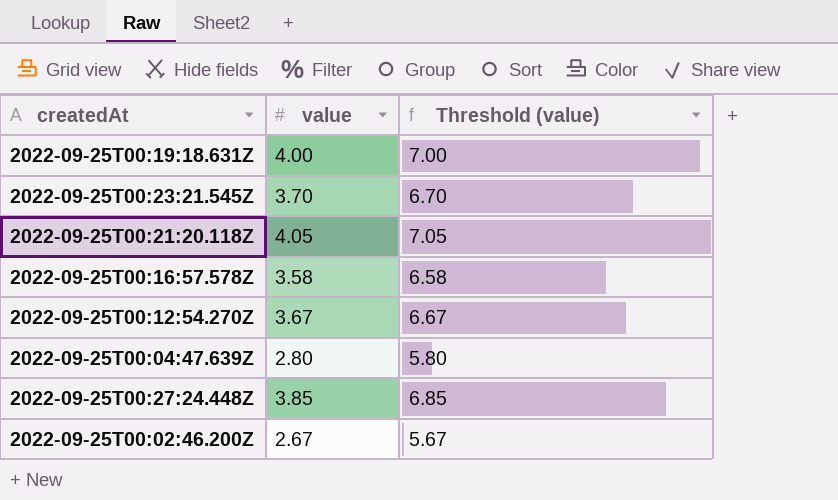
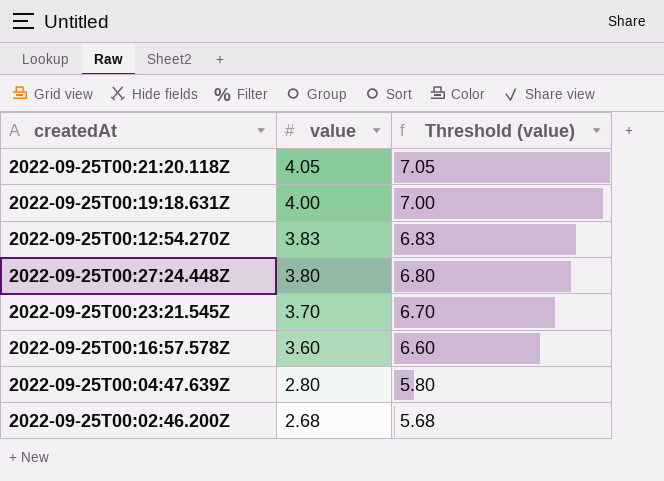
row order: none -> value descending
2022-09-25T00:12:54.270Z | value: 3.67 -> 3.83
2022-09-25T00:12:54.270Z | Threshold (value): 6.67 -> 6.83
2022-09-25T00:27:24.448Z | value: 3.85 -> 3.80
2022-09-25T00:27:24.448Z | Threshold (value): 6.85 -> 6.80
2022-09-25T00:16:57.578Z | value: 3.58 -> 3.60
2022-09-25T00:16:57.578Z | Threshold (value): 6.58 -> 6.60
2022-09-25T00:02:46.200Z | value: 2.67 -> 2.68
2022-09-25T00:02:46.200Z | Threshold (value): 5.67 -> 5.68

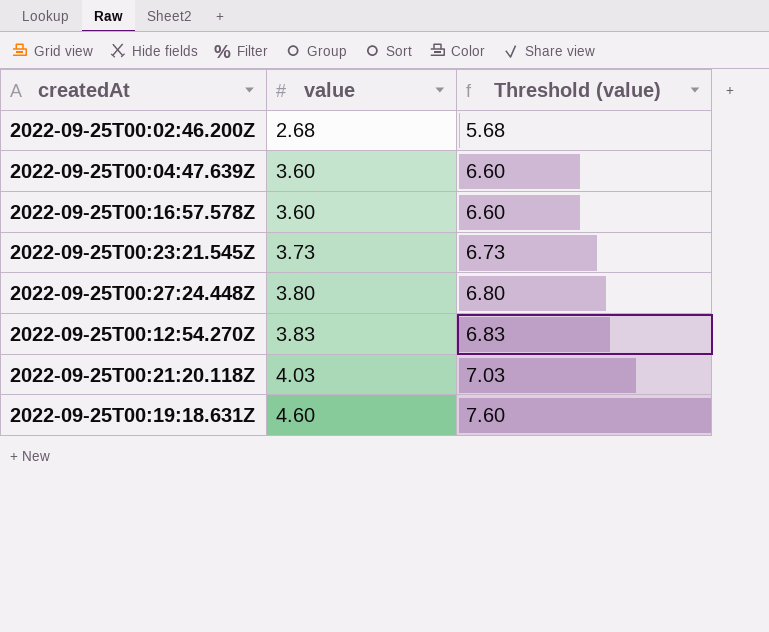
row order: value descending -> value ascending
2022-09-25T00:04:47.639Z | value: 2.80 -> 3.60
2022-09-25T00:04:47.639Z | Threshold (value): 5.80 -> 6.60
2022-09-25T00:23:21.545Z | value: 3.70 -> 3.73
2022-09-25T00:23:21.545Z | Threshold (value): 6.70 -> 6.73
2022-09-25T00:21:20.118Z | value: 4.05 -> 4.03
2022-09-25T00:21:20.118Z | Threshold (value): 7.05 -> 7.03
2022-09-25T00:19:18.631Z | value: 4.00 -> 4.60
2022-09-25T00:19:18.631Z | Threshold (value): 7.00 -> 7.60

